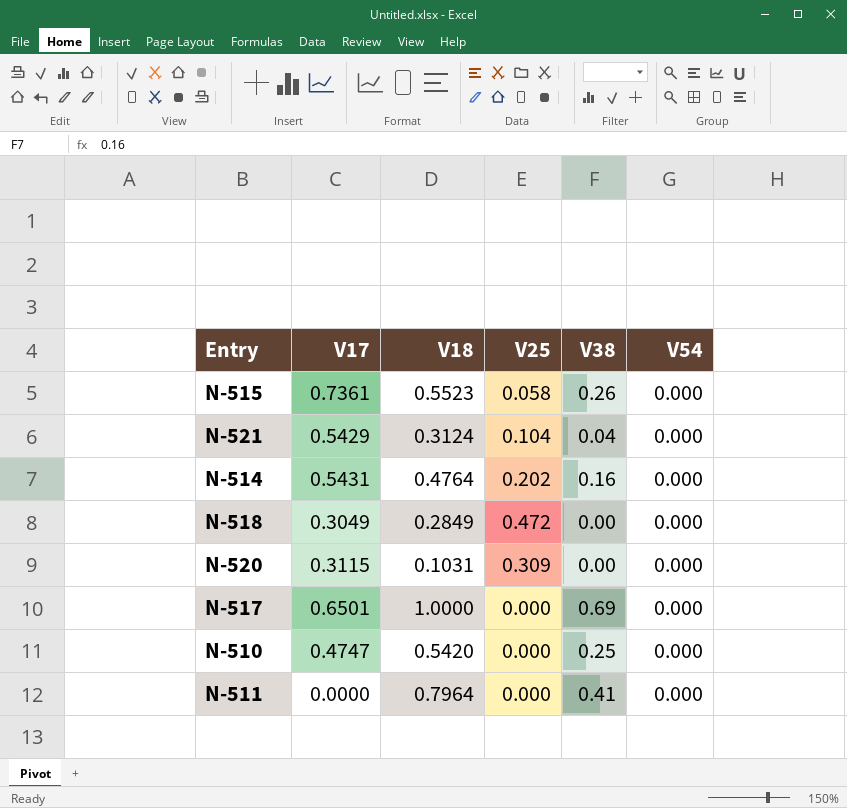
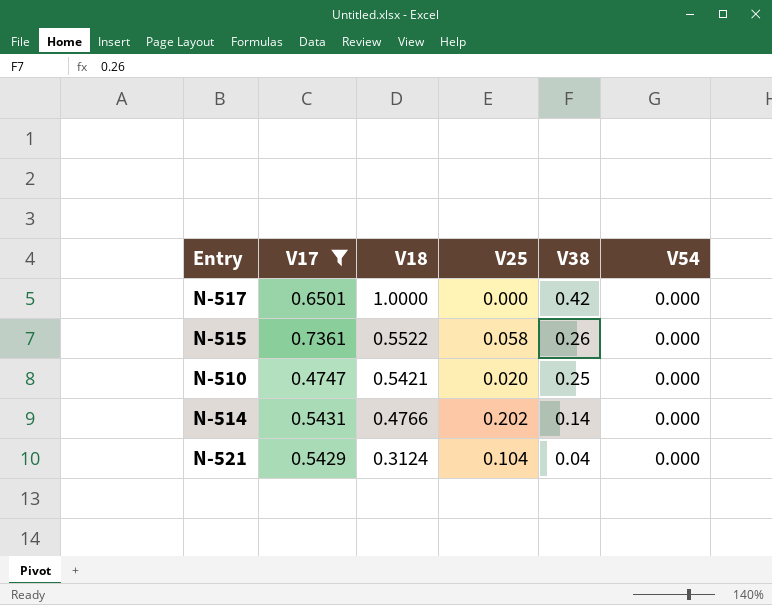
filter: none -> V17 >= 0.4747
row order: none -> V18 descending
N-517 | V38: 0.69 -> 0.42
N-515 | V18: 0.5523 -> 0.5522
N-510 | V18: 0.5420 -> 0.5421
N-510 | V25: 0.000 -> 0.020
N-514 | V18: 0.4764 -> 0.4766
N-514 | V38: 0.16 -> 0.14

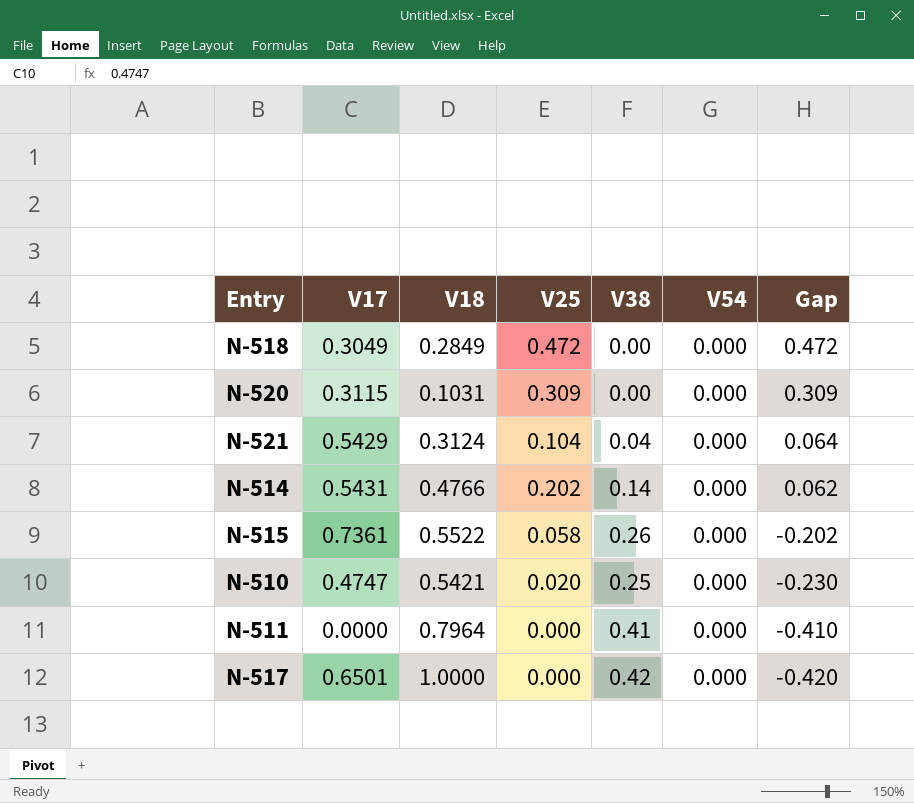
filter: V17 >= 0.4747 -> none
row order: V18 descending -> Gap descending
column Gap | formula: none -> [V25] - [V38]

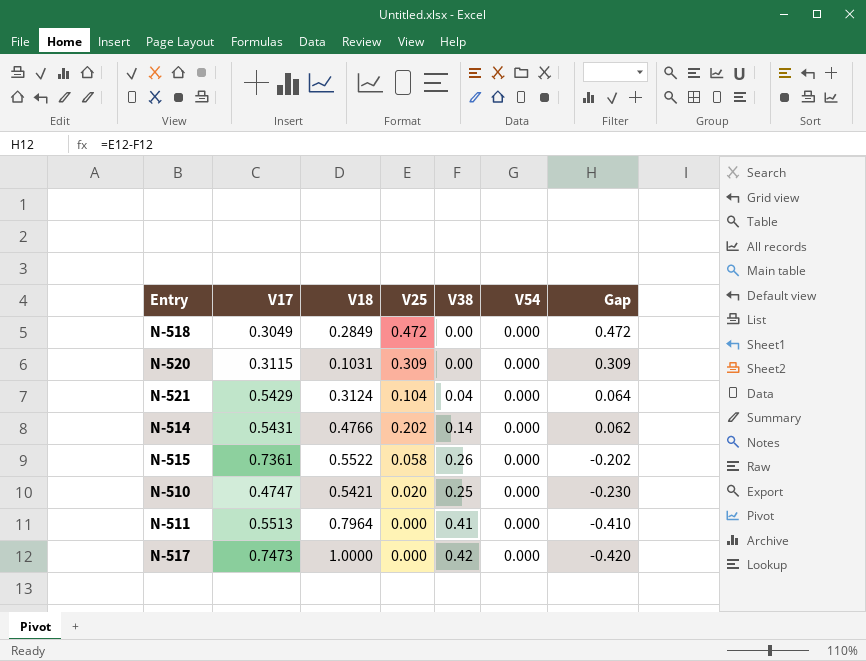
N-511 | V17: 0.0000 -> 0.5513
N-517 | V17: 0.6501 -> 0.7473

